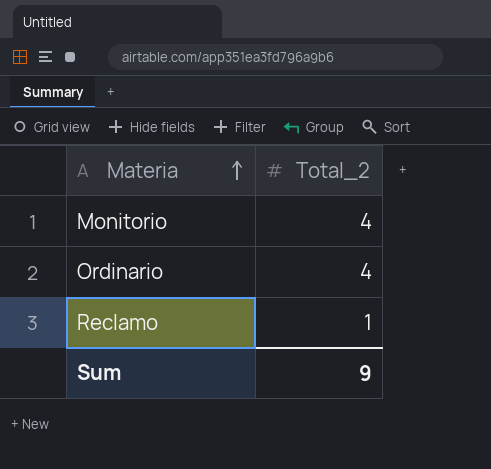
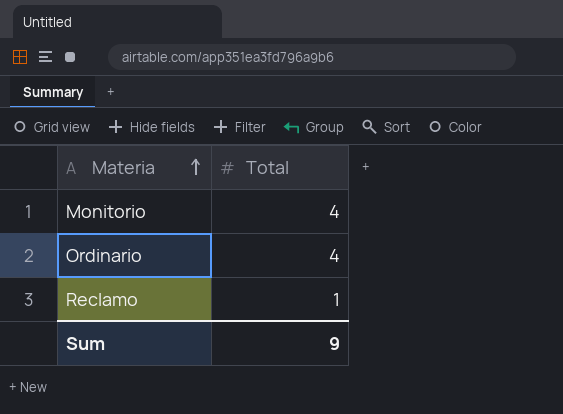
column name: Total_2 -> Total

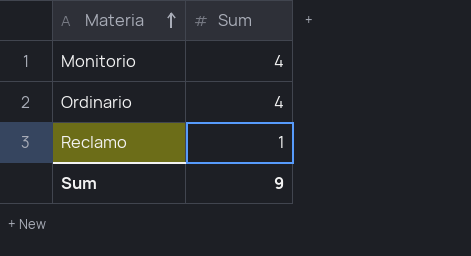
column name: Total -> Sum

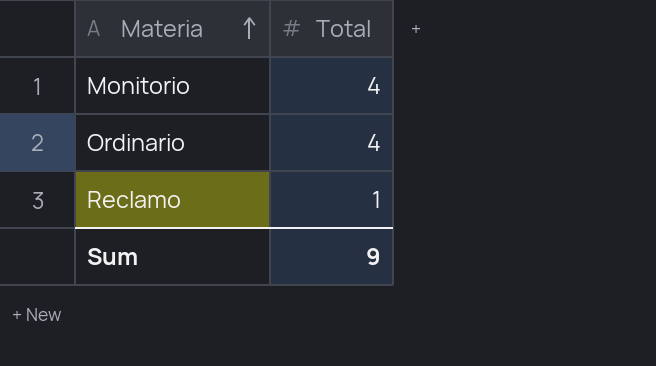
column name: Sum -> Total

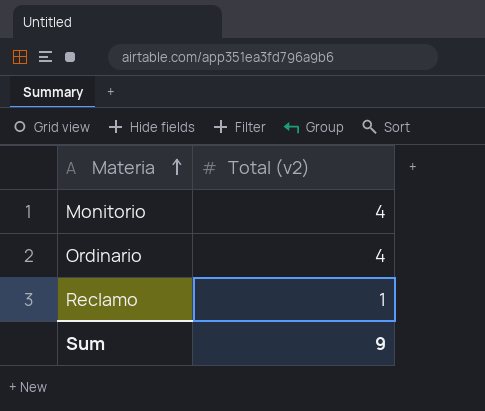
column name: Total -> Total (v2)

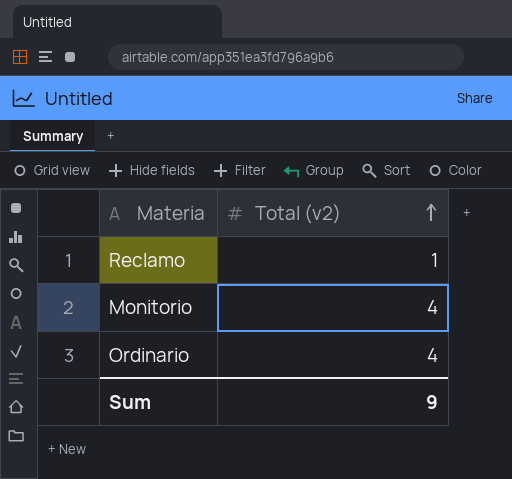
row order: Materia ascending -> Total (v2) ascending

